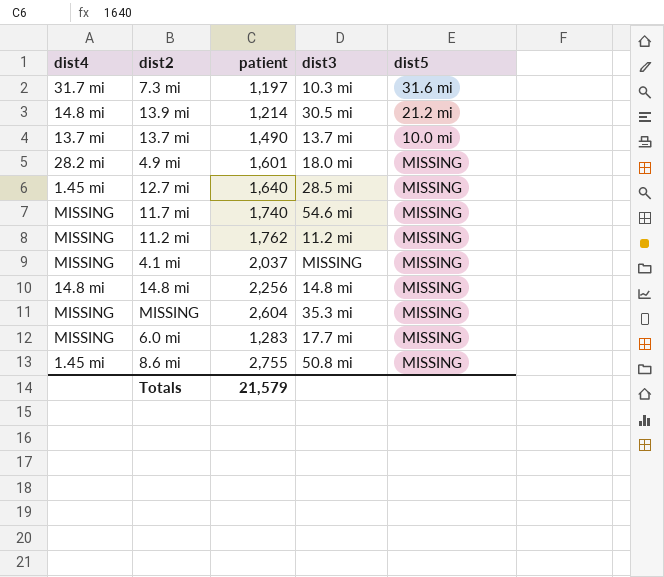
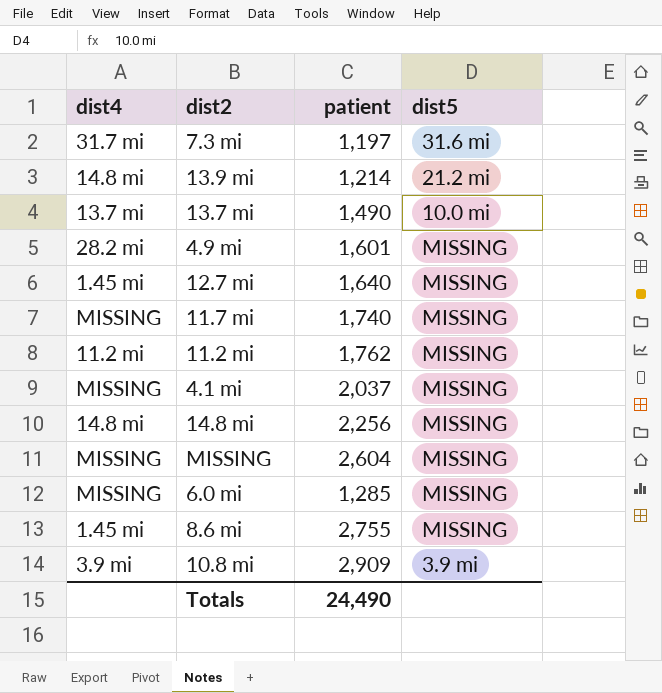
column dist3 | position: 4 -> none
11.2 mi | dist4: MISSING -> 11.2 mi
6.0 mi | patient: 1,283 -> 1,285
row 10.8 mi: none -> 3.9 mi | 2,909 | 3.9 mi
Totals | patient: 21,579 -> 24,490

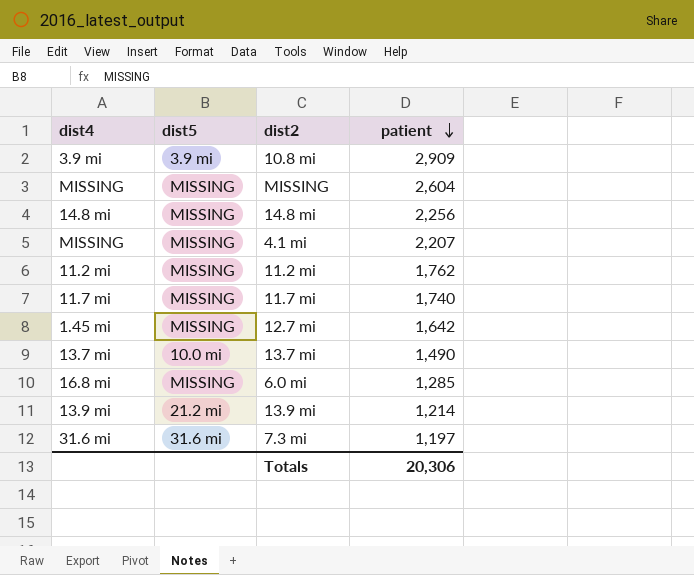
row order: none -> patient descending
column dist5 | position: 4 -> 2
row 4.9 mi: 28.2 mi | 1,601 | MISSING -> none
row 8.6 mi: 1.45 mi | 2,755 | MISSING -> none
4.1 mi | patient: 2,037 -> 2,207
11.7 mi | dist4: MISSING -> 11.7 mi
12.7 mi | patient: 1,640 -> 1,642
6.0 mi | dist4: MISSING -> 16.8 mi
13.9 mi | dist4: 14.8 mi -> 13.9 mi
7.3 mi | dist4: 31.7 mi -> 31.6 mi
Totals | patient: 24,490 -> 20,306

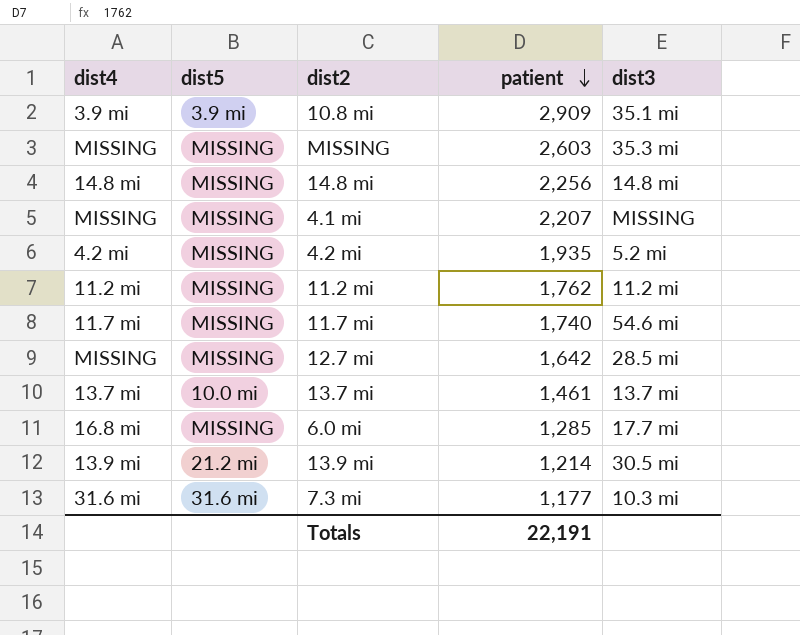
column dist3 | position: none -> 5
MISSING | patient: 2,604 -> 2,603
row 4.2 mi: none -> 4.2 mi | MISSING | 1,935 | 5.2 mi
12.7 mi | dist4: 1.45 mi -> MISSING
13.7 mi | patient: 1,490 -> 1,461
7.3 mi | patient: 1,197 -> 1,177
Totals | patient: 20,306 -> 22,191

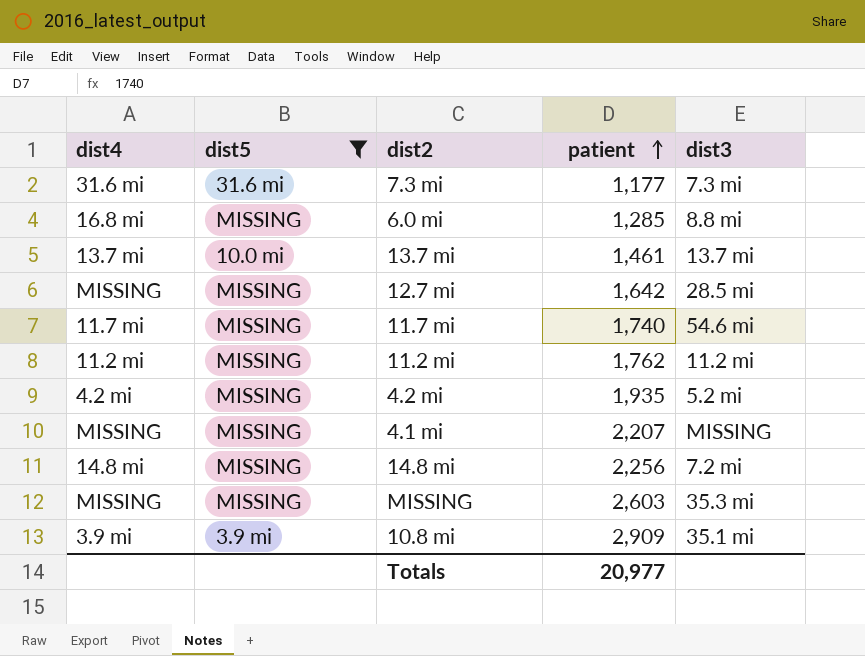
filter: none -> dist5 != 21.2 mi
row order: patient descending -> patient ascending
7.3 mi | dist3: 10.3 mi -> 7.3 mi
6.0 mi | dist3: 17.7 mi -> 8.8 mi
14.8 mi | dist3: 14.8 mi -> 7.2 mi
Totals | patient: 22,191 -> 20,977

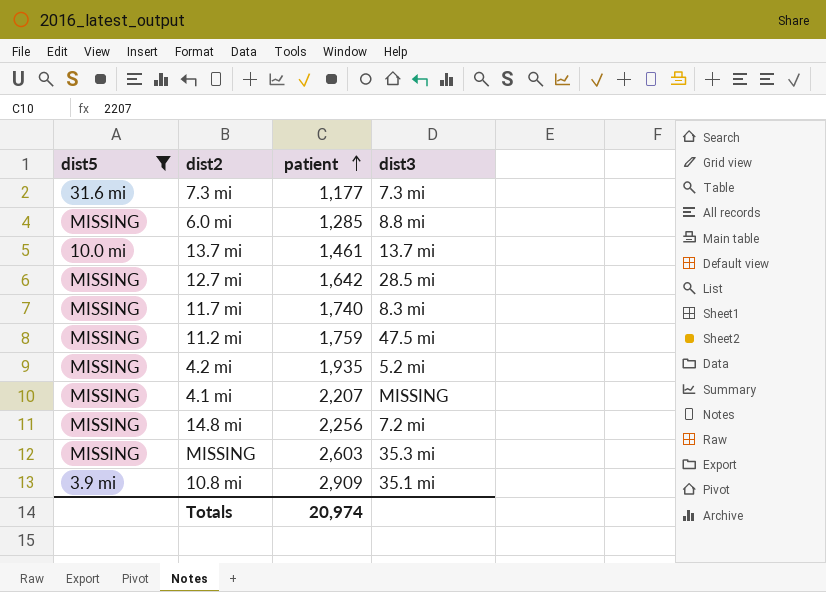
column dist4 | position: 1 -> none
11.7 mi | dist3: 54.6 mi -> 8.3 mi
11.2 mi | patient: 1,762 -> 1,759
11.2 mi | dist3: 11.2 mi -> 47.5 mi
Totals | patient: 20,977 -> 20,974

